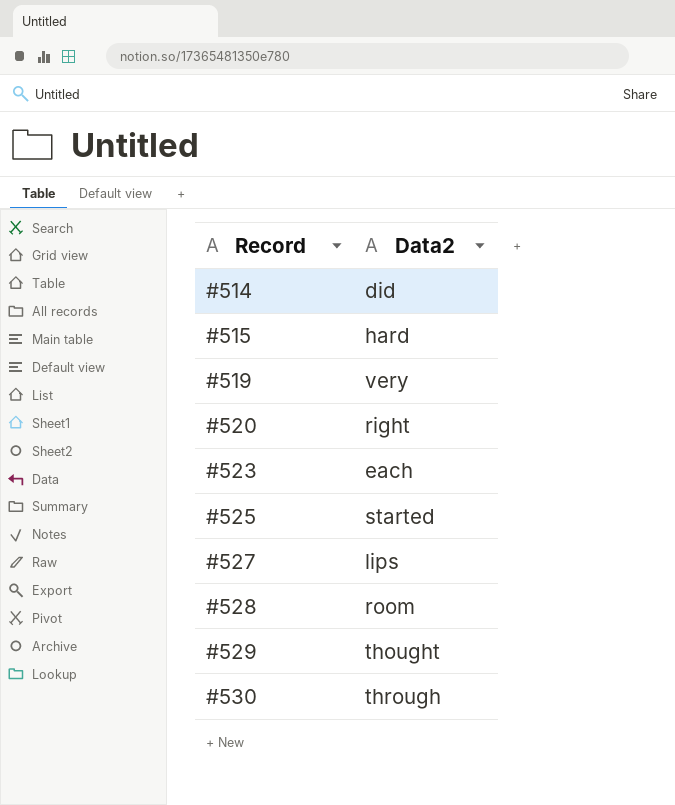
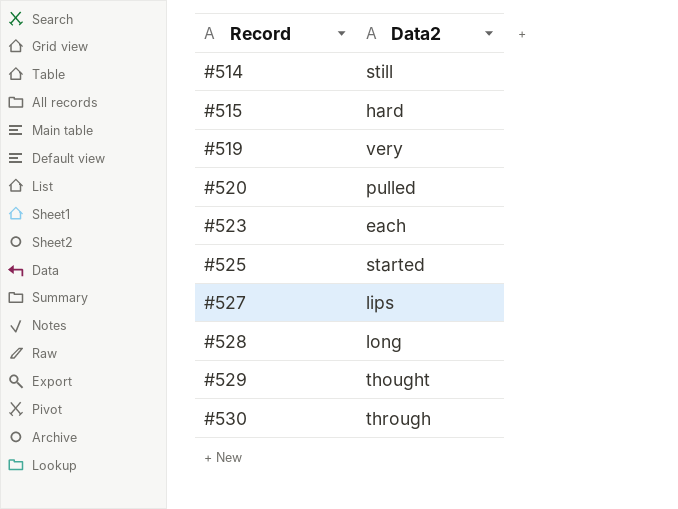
#514 | Data2: did -> still
#520 | Data2: right -> pulled
#528 | Data2: room -> long

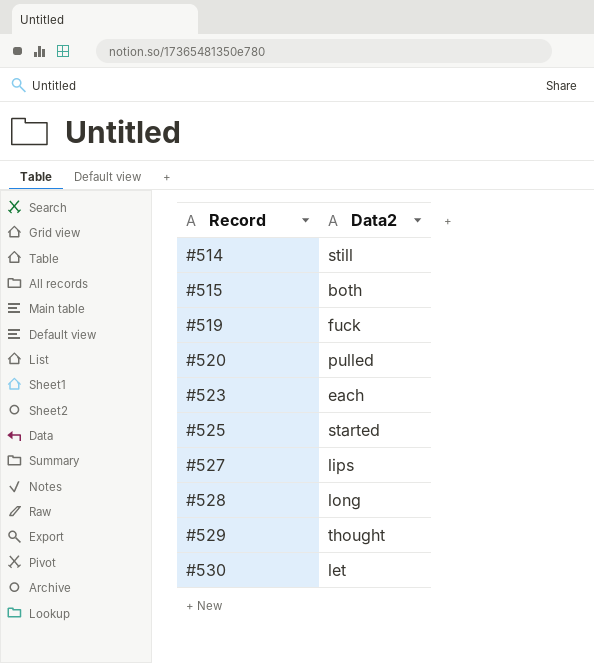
#515 | Data2: hard -> both
#519 | Data2: very -> fuck
#530 | Data2: through -> let

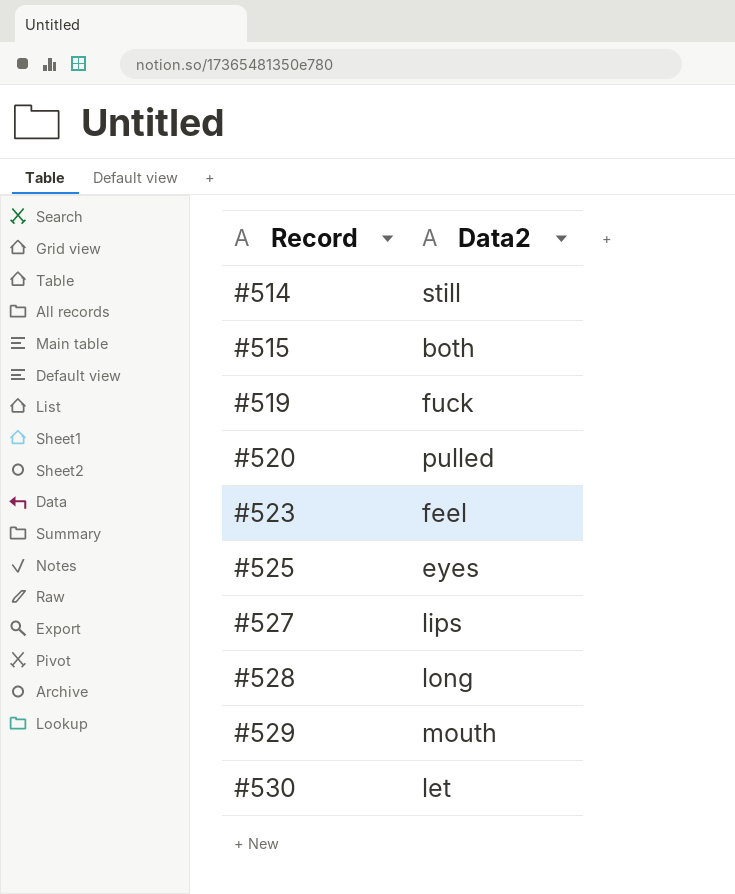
#523 | Data2: each -> feel
#525 | Data2: started -> eyes
#529 | Data2: thought -> mouth

